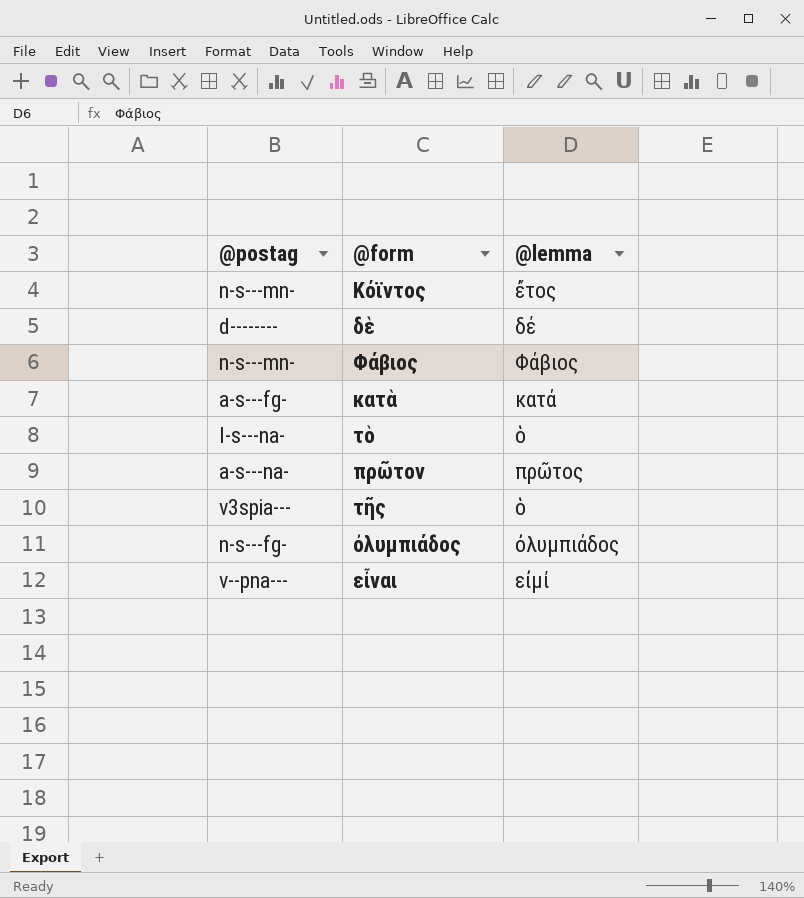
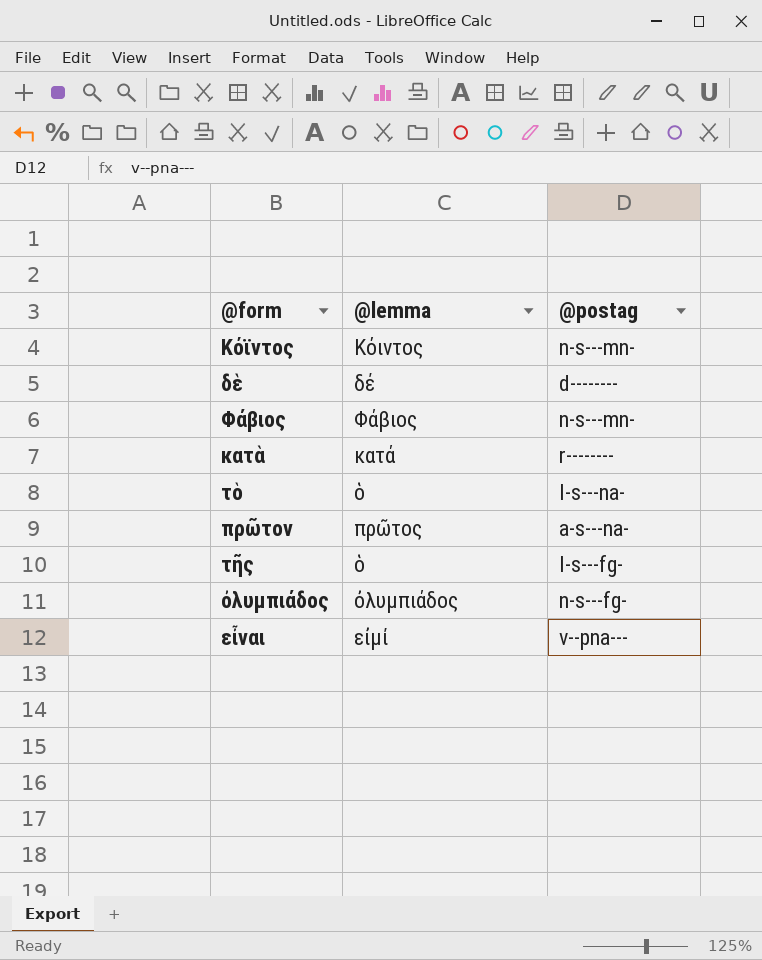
column @postag | position: 1 -> 3
Κόϊντος | @lemma: ἔτος -> Κόιντος
κατὰ | @postag: a-s---fg- -> r--------
τῆς | @postag: v3spia--- -> l-s---fg-

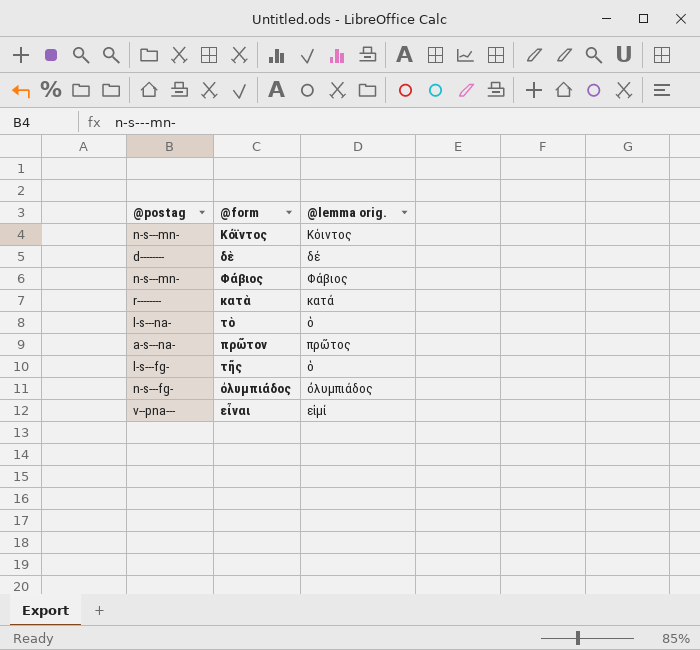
column @postag | position: 3 -> 1
column name: @lemma -> @lemma orig.

